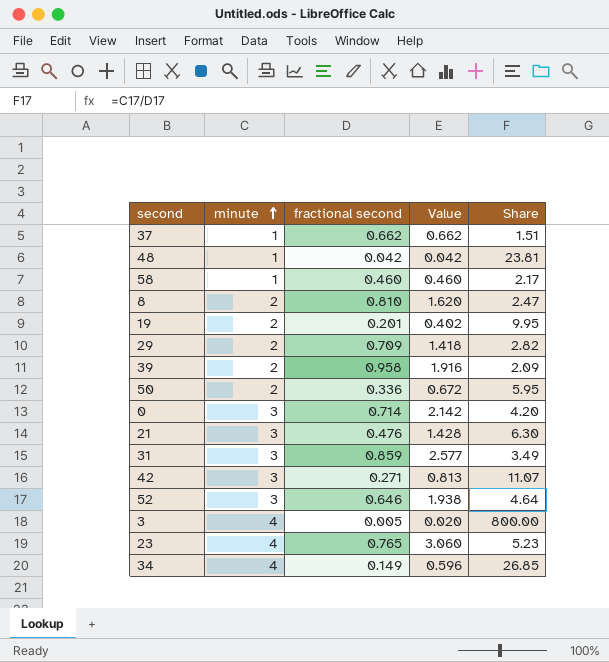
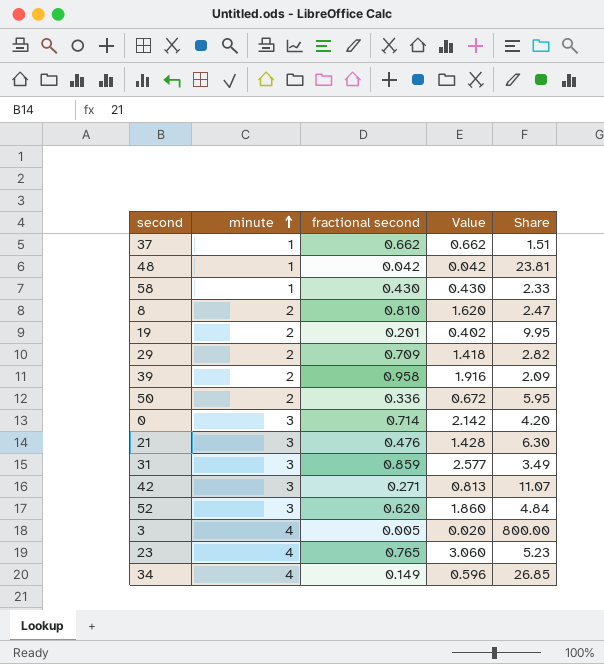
58 | fractional second: 0.460 -> 0.430
58 | Value: 0.460 -> 0.430
58 | Share: 2.17 -> 2.33
52 | fractional second: 0.646 -> 0.620
52 | Value: 1.938 -> 1.860
52 | Share: 4.64 -> 4.84

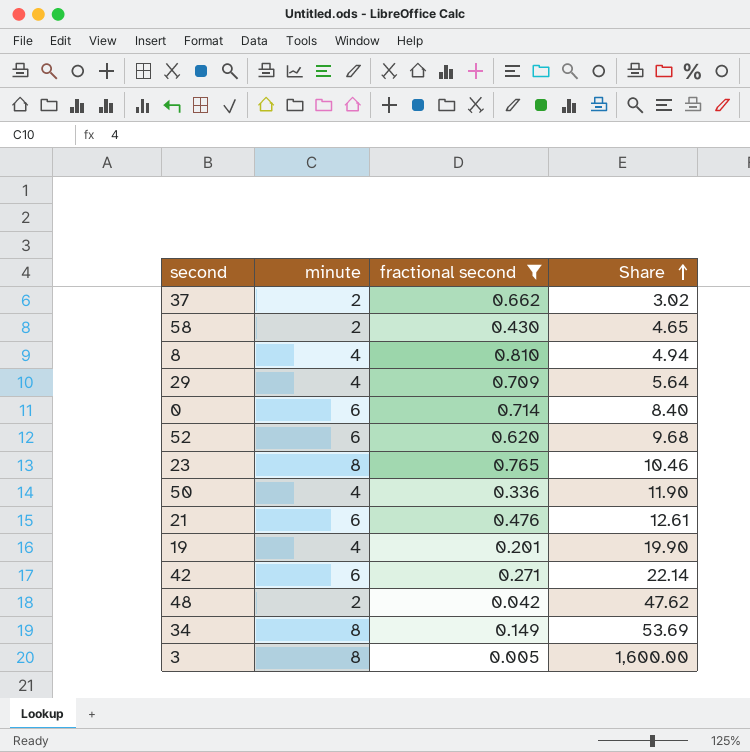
filter: none -> fractional second <= 0.810
row order: minute ascending -> Share ascending
column Value | formula: [minute] * [fractional second] -> none
37 | minute: 1 -> 2
37 | Share: 1.51 -> 3.02
58 | minute: 1 -> 2
58 | Share: 2.33 -> 4.65
8 | minute: 2 -> 4
8 | Share: 2.47 -> 4.94
29 | minute: 2 -> 4
29 | Share: 2.82 -> 5.64
0 | minute: 3 -> 6
0 | Share: 4.20 -> 8.40
52 | minute: 3 -> 6
52 | Share: 4.84 -> 9.68
23 | minute: 4 -> 8
23 | Share: 5.23 -> 10.46
50 | minute: 2 -> 4
50 | Share: 5.95 -> 11.90
21 | minute: 3 -> 6
21 | Share: 6.30 -> 12.61
19 | minute: 2 -> 4
19 | Share: 9.95 -> 19.90
42 | minute: 3 -> 6
42 | Share: 11.07 -> 22.14
48 | minute: 1 -> 2
48 | Share: 23.81 -> 47.62
34 | minute: 4 -> 8
34 | Share: 26.85 -> 53.69
3 | minute: 4 -> 8
3 | Share: 800.00 -> 1,600.00

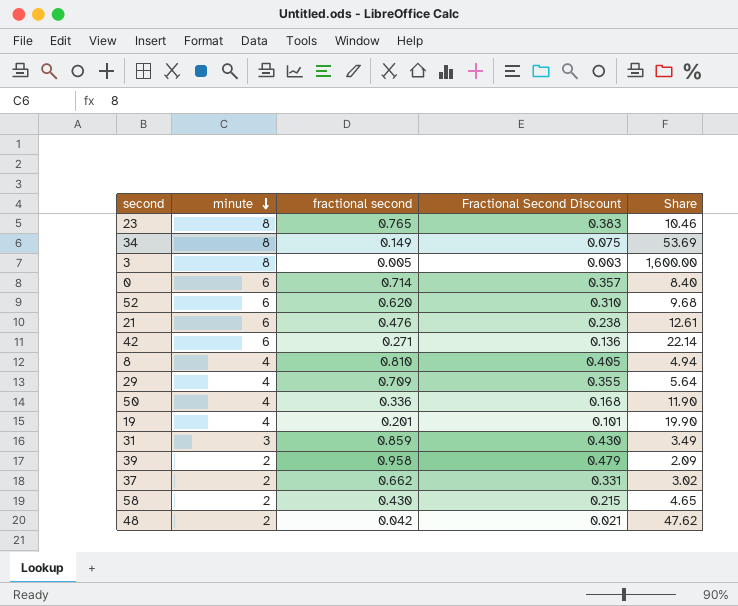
filter: fractional second <= 0.810 -> none
row order: Share ascending -> minute descending
column Fractional Second Discount | formula: none -> [fractional second] * 0.5

